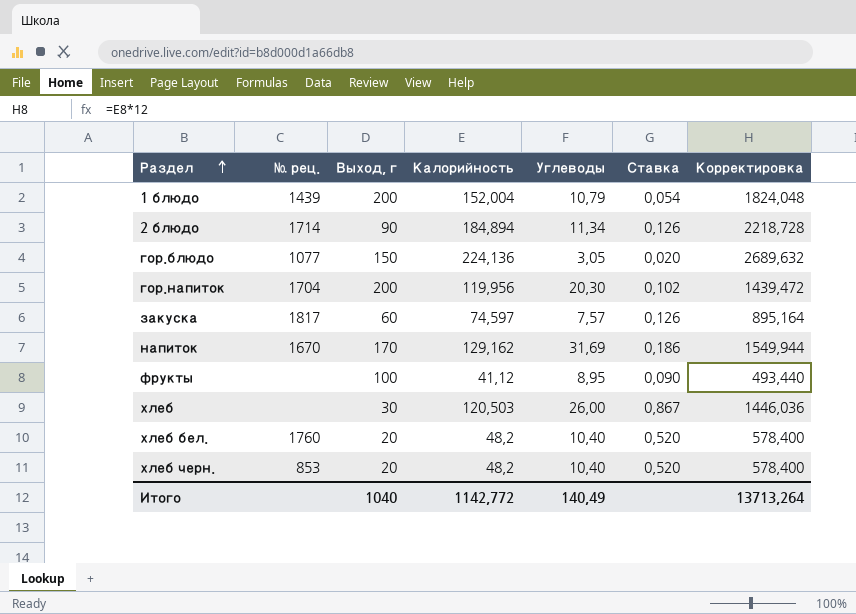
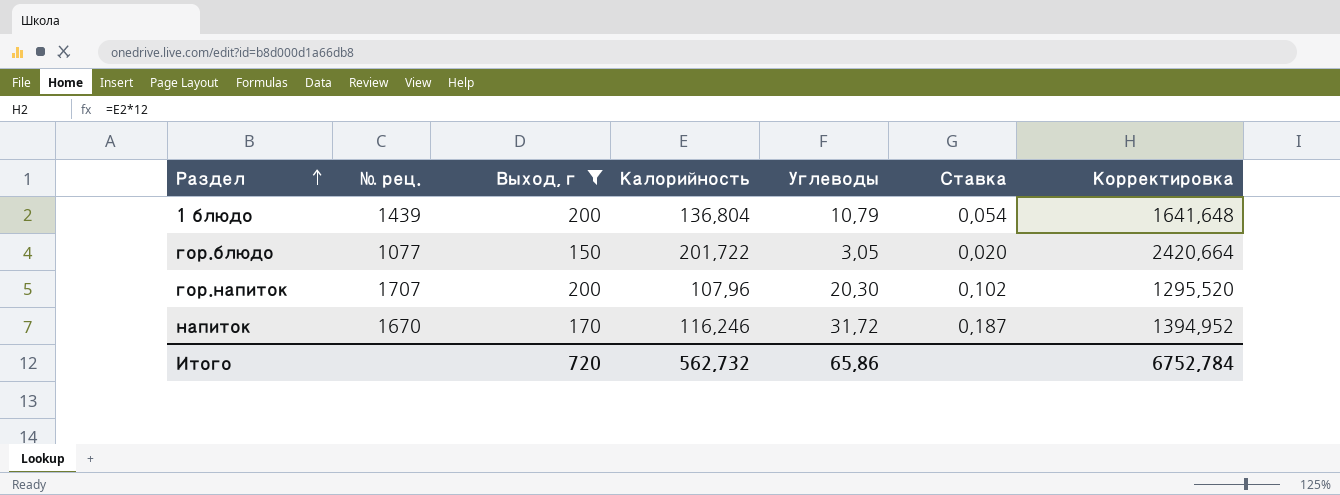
filter: none -> Выход, г >= 150
1 блюдо | Калорийность: 152,004 -> 136,804
1 блюдо | Корректировка: 1824,048 -> 1641,648
гор.блюдо | Калорийность: 224,136 -> 201,722
гор.блюдо | Корректировка: 2689,632 -> 2420,664
гор.напиток | № рец.: 1704 -> 1707
гор.напиток | Калорийность: 119,956 -> 107,96
гор.напиток | Корректировка: 1439,472 -> 1295,520
напиток | Калорийность: 129,162 -> 116,246
напиток | Углеводы: 31,69 -> 31,72
напиток | Ставка: 0,186 -> 0,187
напиток | Корректировка: 1549,944 -> 1394,952
Итого | Выход, г: 1040 -> 720
Итого | Калорийность: 1142,772 -> 562,732
Итого | Углеводы: 140,49 -> 65,86
Итого | Корректировка: 13713,264 -> 6752,784

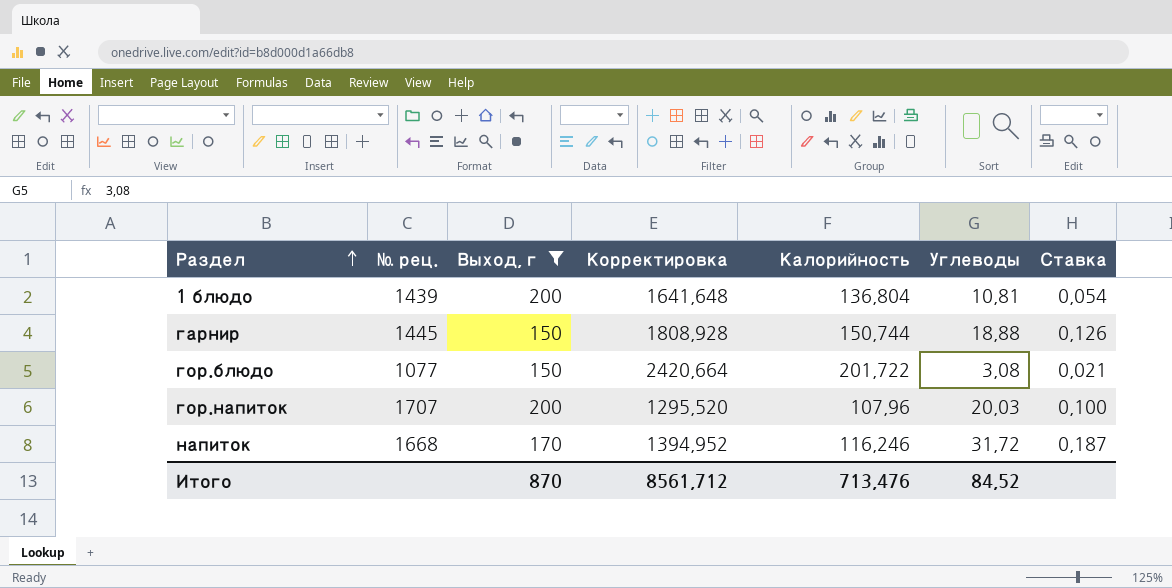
column Корректировка | position: 7 -> 4
1 блюдо | Углеводы: 10,79 -> 10,81
row гарнир: none -> 1445 | 150 | 1808,928 | 150,744 | 18,88 | 0,126
гор.блюдо | Углеводы: 3,05 -> 3,08
гор.блюдо | Ставка: 0,020 -> 0,021
гор.напиток | Углеводы: 20,30 -> 20,03
гор.напиток | Ставка: 0,102 -> 0,100
напиток | № рец.: 1670 -> 1668
Итого | Выход, г: 720 -> 870
Итого | Корректировка: 6752,784 -> 8561,712
Итого | Калорийность: 562,732 -> 713,476
Итого | Углеводы: 65,86 -> 84,52

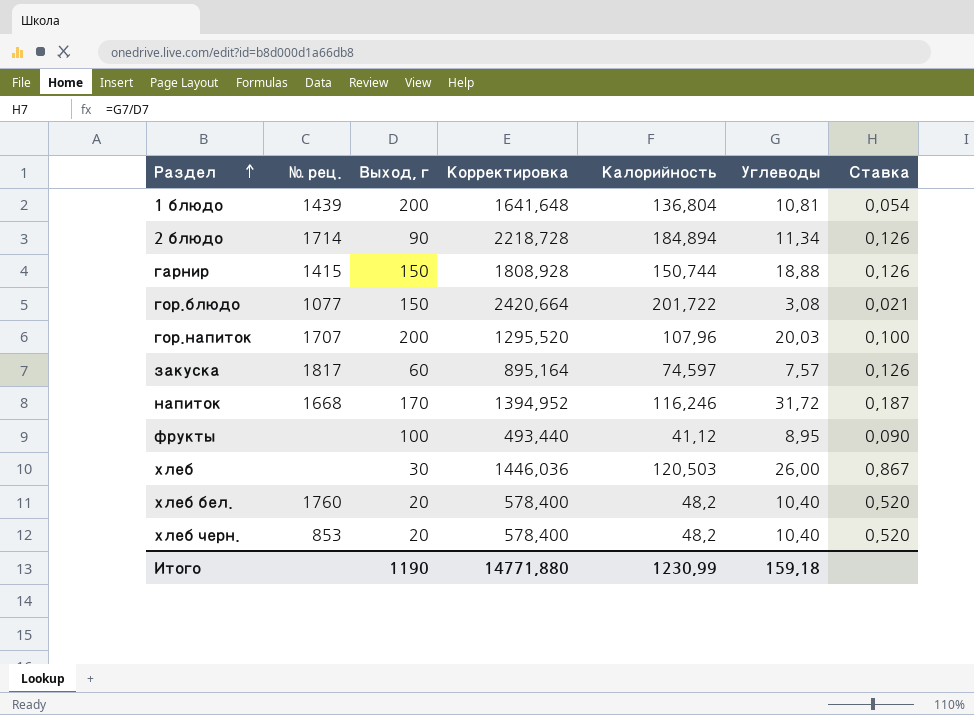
filter: Выход, г >= 150 -> none
гарнир | № рец.: 1445 -> 1415
Итого | Выход, г: 870 -> 1190
Итого | Корректировка: 8561,712 -> 14771,880
Итого | Калорийность: 713,476 -> 1230,99
Итого | Углеводы: 84,52 -> 159,18

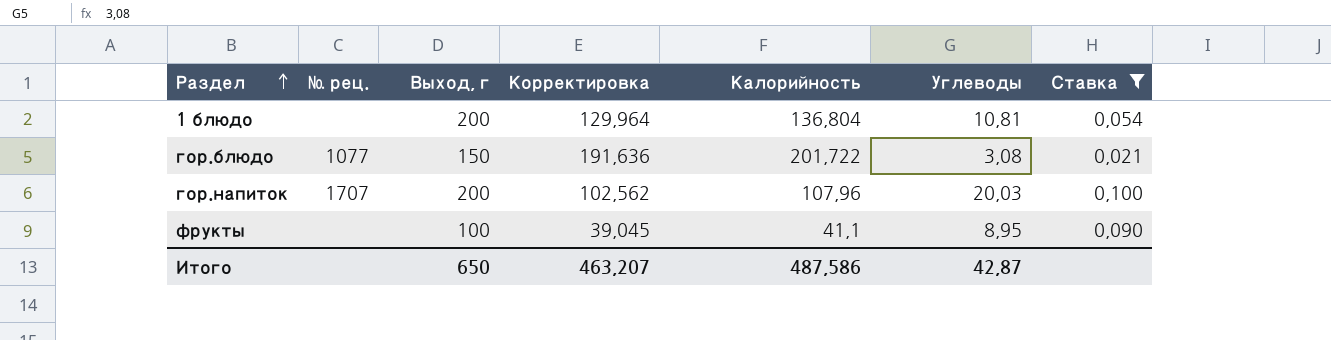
filter: none -> Ставка <= 0,100
column Корректировка | formula: [Калорийность] * 12 -> [Калорийность] * 0,95
1 блюдо | № рец.: 1439 -> none
фрукты | Калорийность: 41,12 -> 41,1
Итого | Выход, г: 1190 -> 650
Итого | Корректировка: 14771,880 -> 463,207
Итого | Калорийность: 1230,99 -> 487,586
Итого | Углеводы: 159,18 -> 42,87

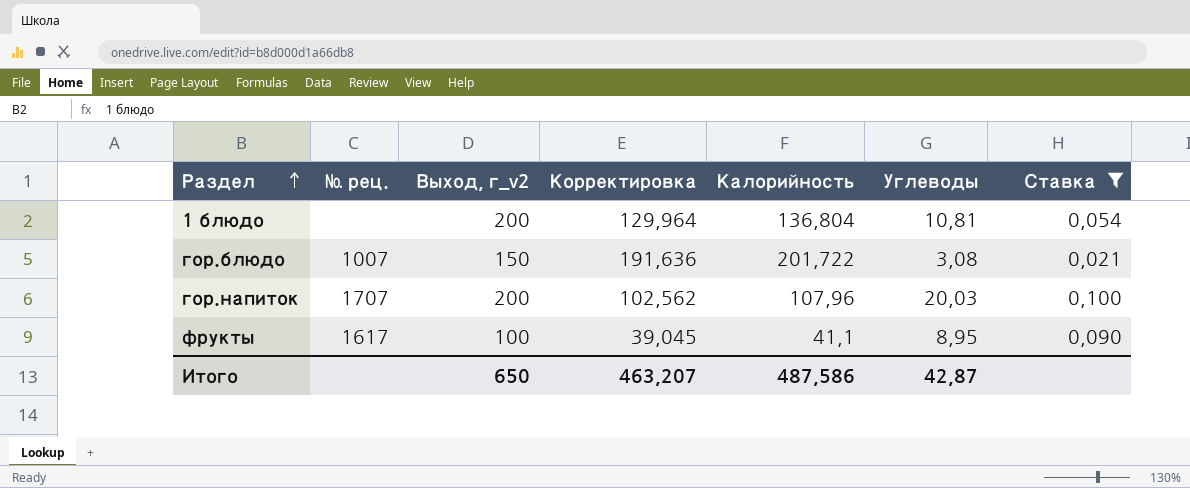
column name: Выход, г -> Выход, г_v2
гор.блюдо | № рец.: 1077 -> 1007
фрукты | № рец.: none -> 1617

